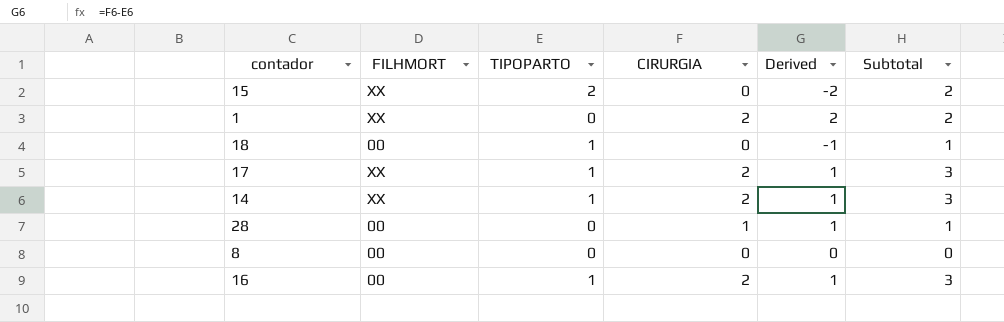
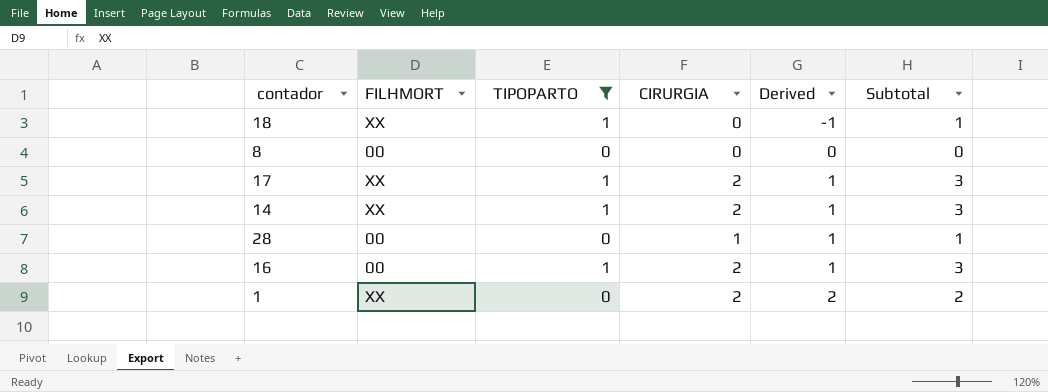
filter: none -> TIPOPARTO != 2
row order: none -> Derived ascending
18 | FILHMORT: 00 -> XX

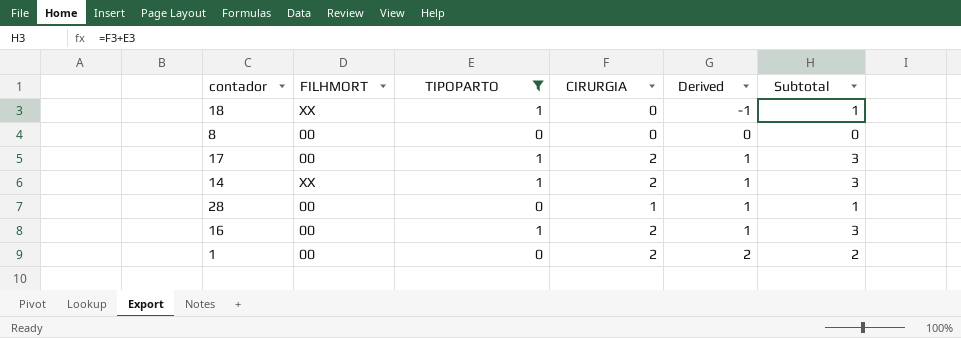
17 | FILHMORT: XX -> 00
1 | FILHMORT: XX -> 00

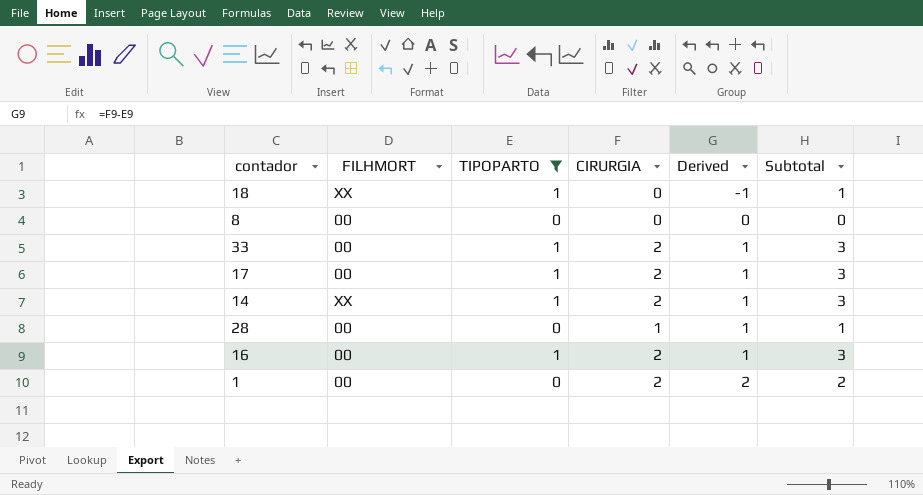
row 33: none -> 00 | 1 | 2 | 1 | 3

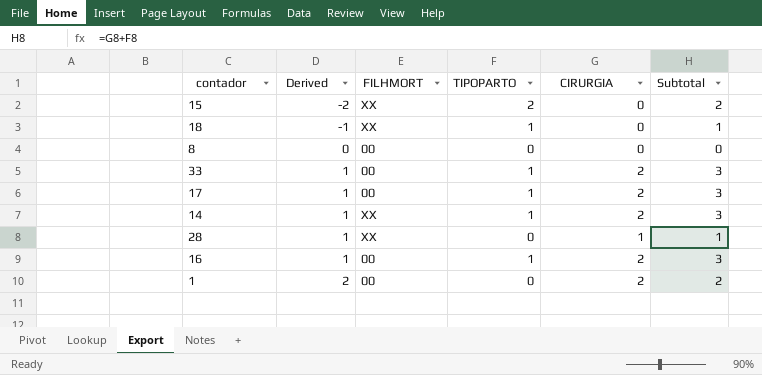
filter: TIPOPARTO != 2 -> none
column Derived | position: 5 -> 2
28 | FILHMORT: 00 -> XX

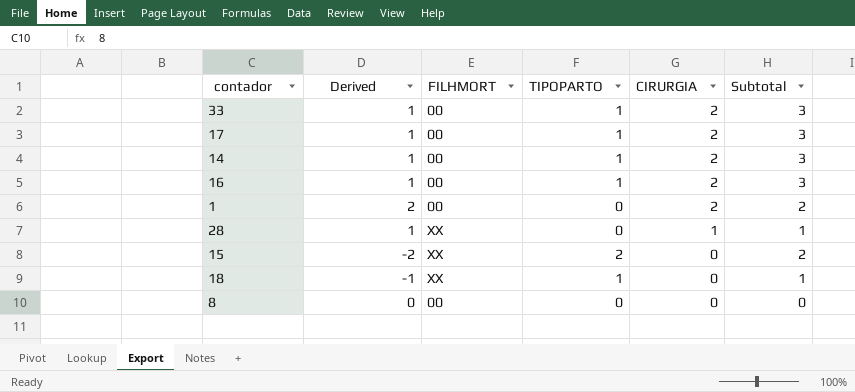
row order: Derived ascending -> CIRURGIA descending
14 | FILHMORT: XX -> 00

